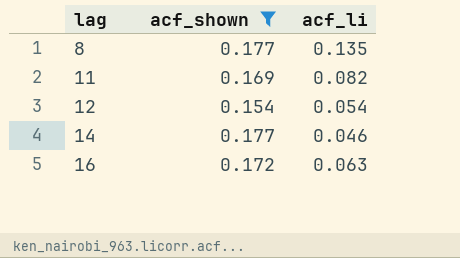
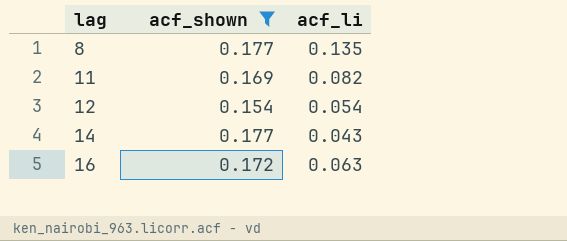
14 | acf_li: 0.046 -> 0.043

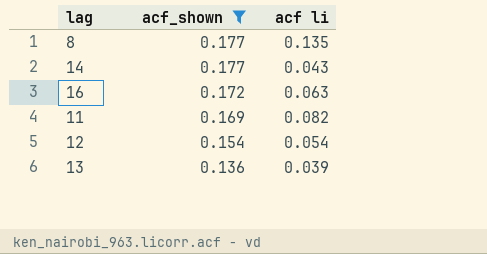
row order: lag ascending -> acf_shown descending
column name: acf_li -> acf li
row 13: none -> 0.136 | 0.039

